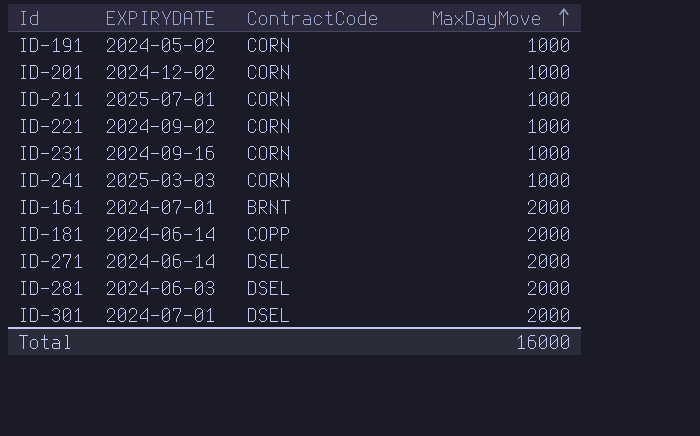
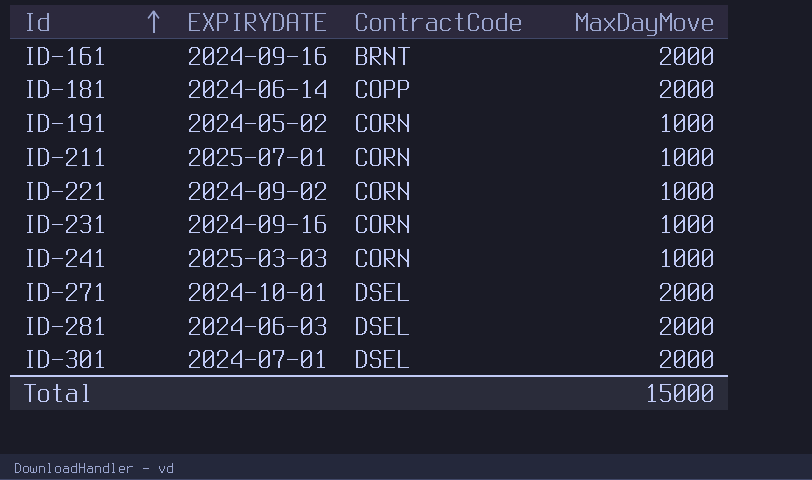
row order: MaxDayMove ascending -> Id ascending
row ID-201: 2024-12-02 | CORN | 1000 -> none
ID-161 | EXPIRYDATE: 2024-07-01 -> 2024-09-16
ID-271 | EXPIRYDATE: 2024-06-14 -> 2024-10-01
Total | MaxDayMove: 16000 -> 15000

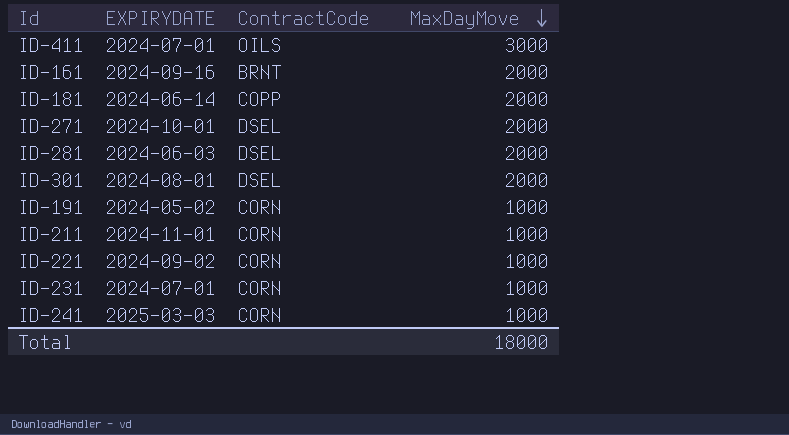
row order: Id ascending -> MaxDayMove descending
row ID-411: none -> 2024-07-01 | OILS | 3000
ID-301 | EXPIRYDATE: 2024-07-01 -> 2024-08-01
ID-211 | EXPIRYDATE: 2025-07-01 -> 2024-11-01
ID-231 | EXPIRYDATE: 2024-09-16 -> 2024-07-01
Total | MaxDayMove: 15000 -> 18000

